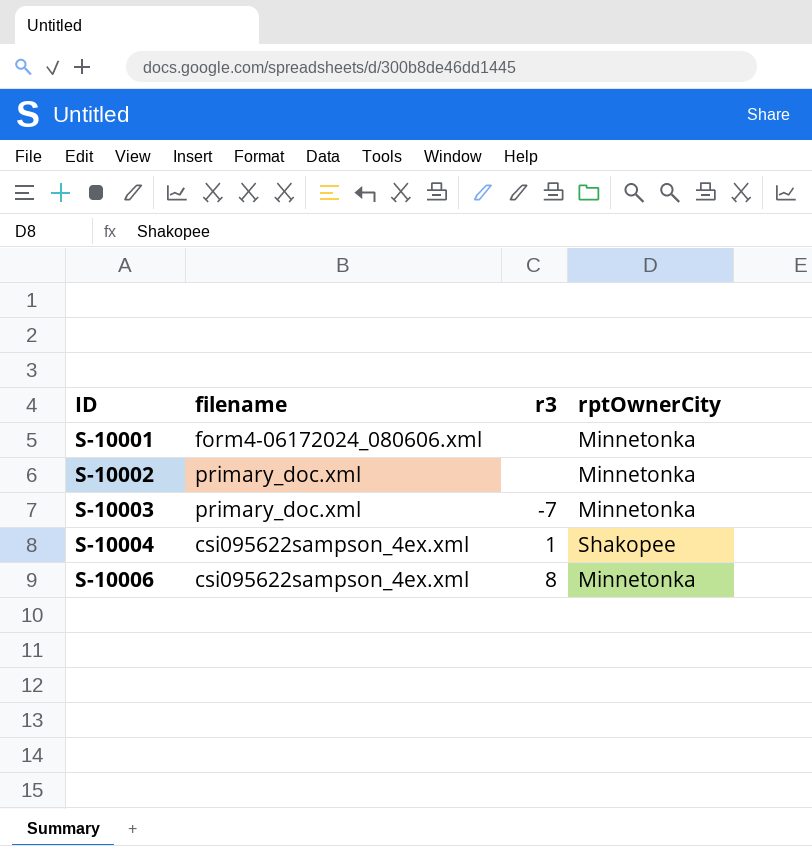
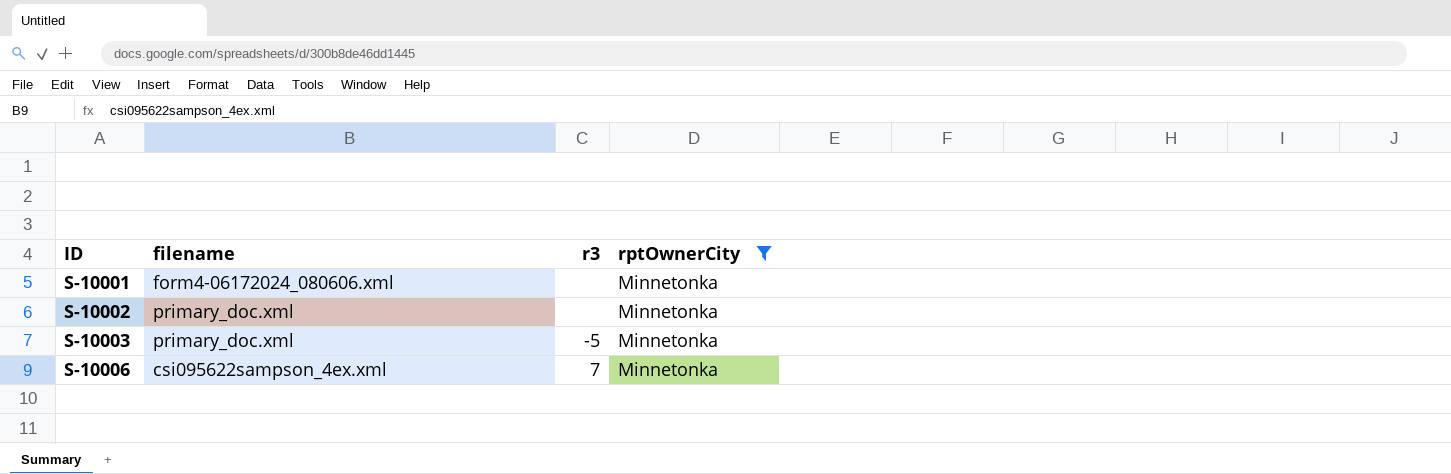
filter: none -> rptOwnerCity = Minnetonka
S-10003 | r3: -7 -> -5
S-10006 | r3: 8 -> 7

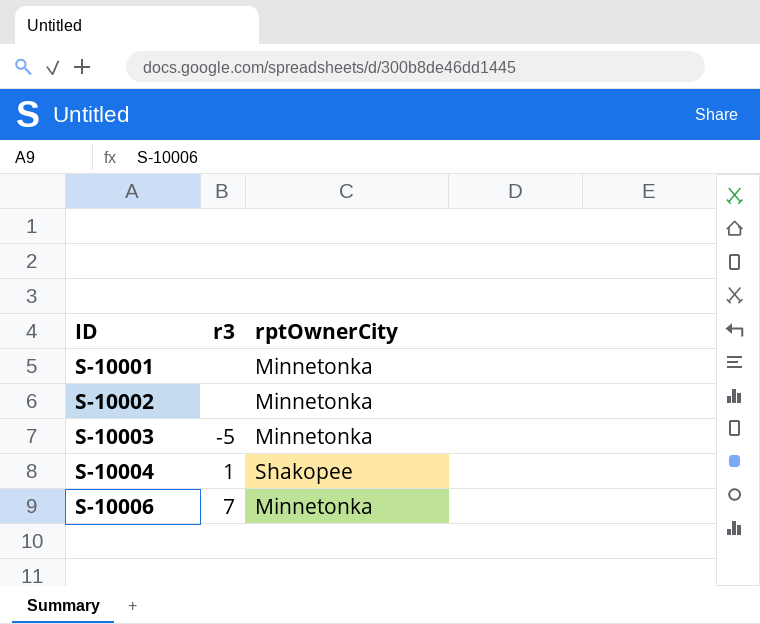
filter: rptOwnerCity = Minnetonka -> none
column filename | position: 2 -> none

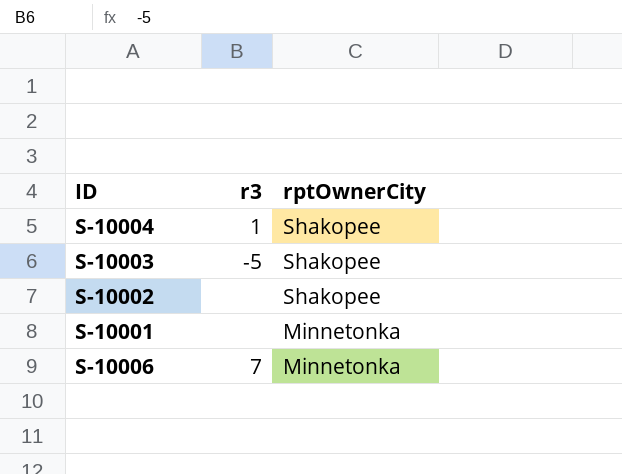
row order: ID ascending -> rptOwnerCity descending
S-10003 | rptOwnerCity: Minnetonka -> Shakopee
S-10002 | rptOwnerCity: Minnetonka -> Shakopee

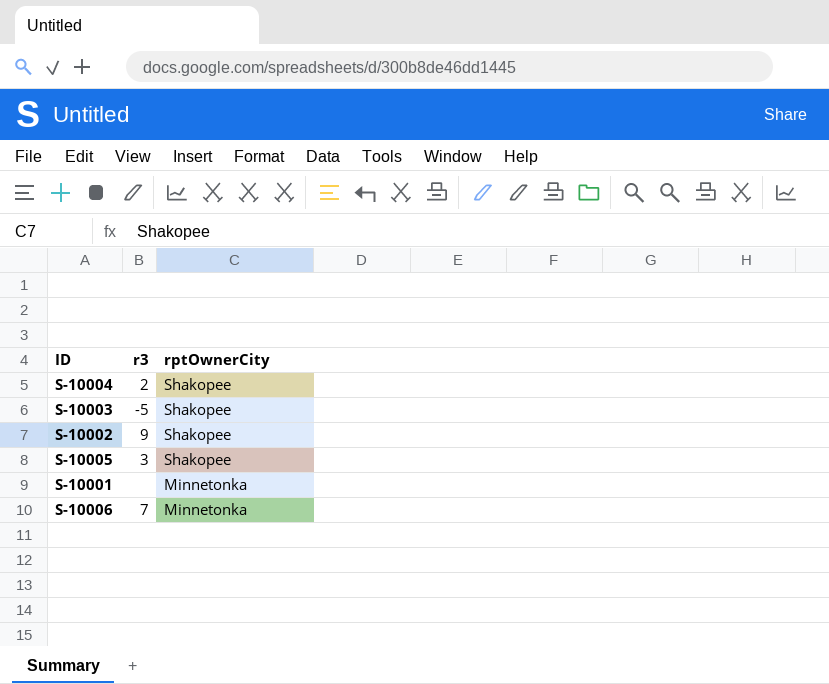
S-10004 | r3: 1 -> 2
S-10002 | r3: none -> 9
row S-10005: none -> 3 | Shakopee

